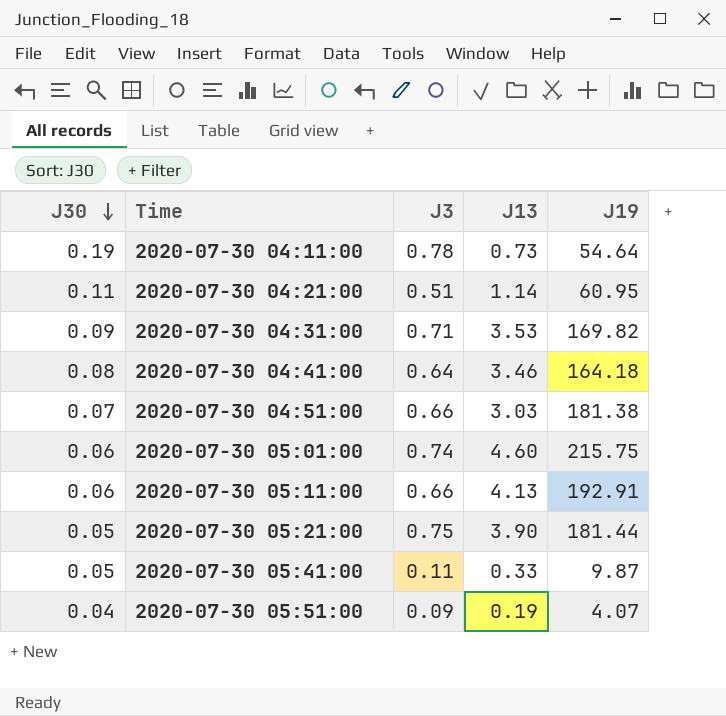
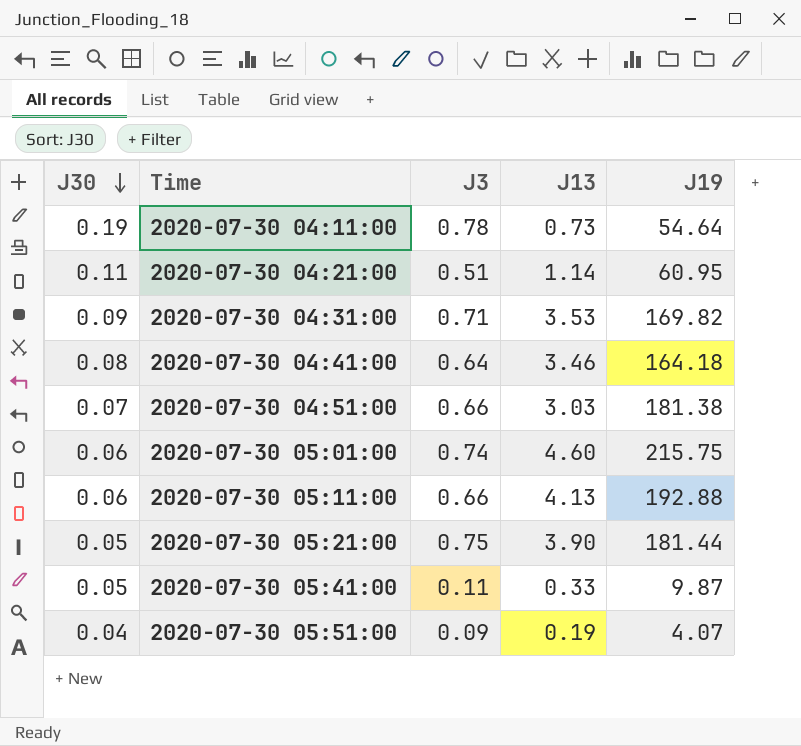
2020-07-30 05:11:00 | J19: 192.91 -> 192.88

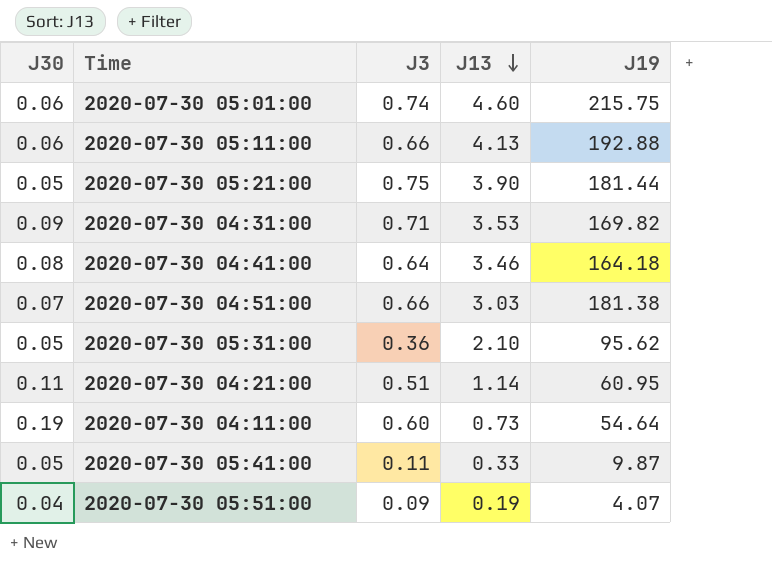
row order: J30 descending -> J13 descending
row 2020-07-30 05:31:00: none -> 0.05 | 0.36 | 2.10 | 95.62
2020-07-30 04:11:00 | J3: 0.78 -> 0.60

